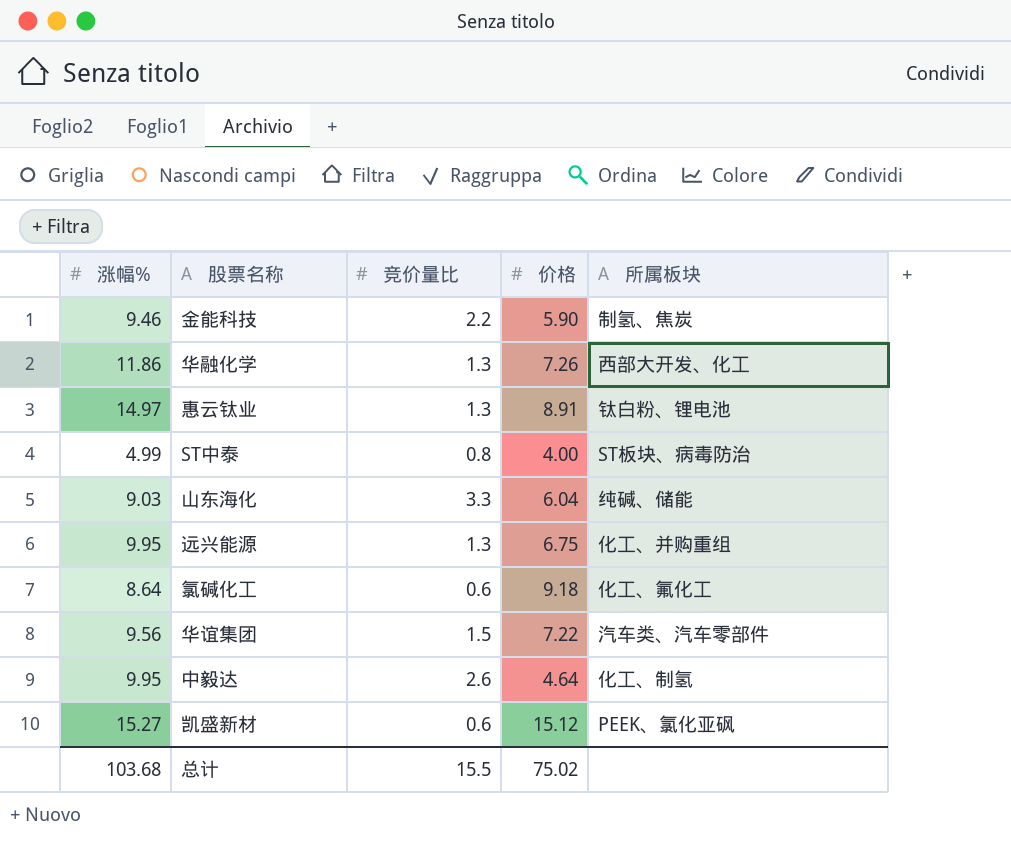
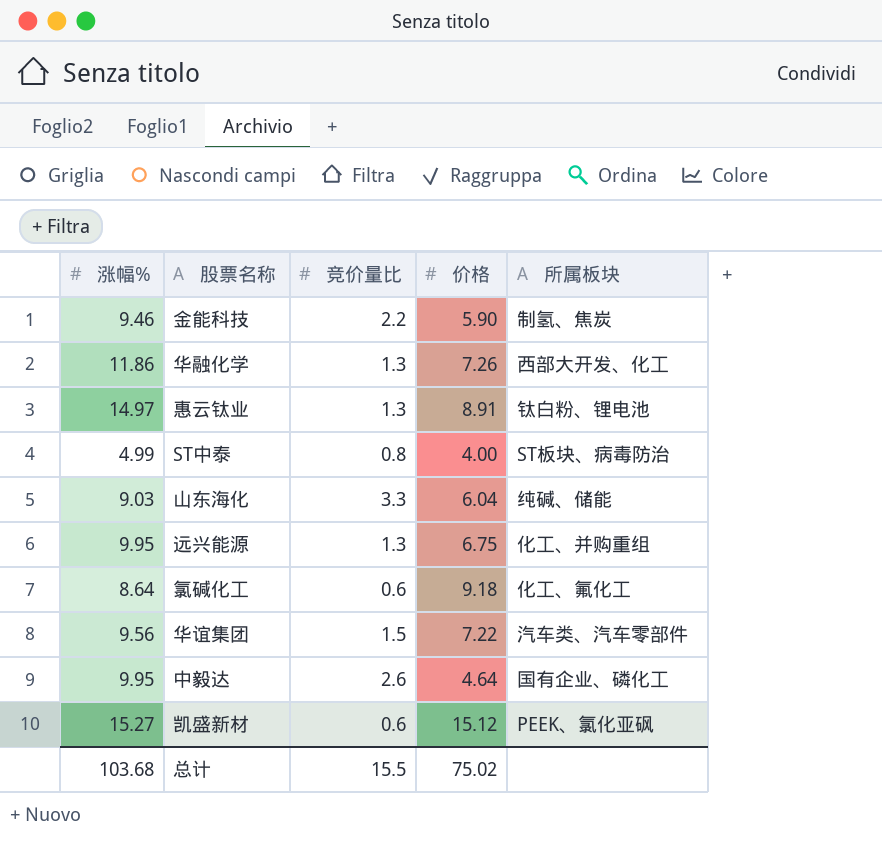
中毅达 | 所属板块: 化工、制氢 -> 国有企业、磷化工

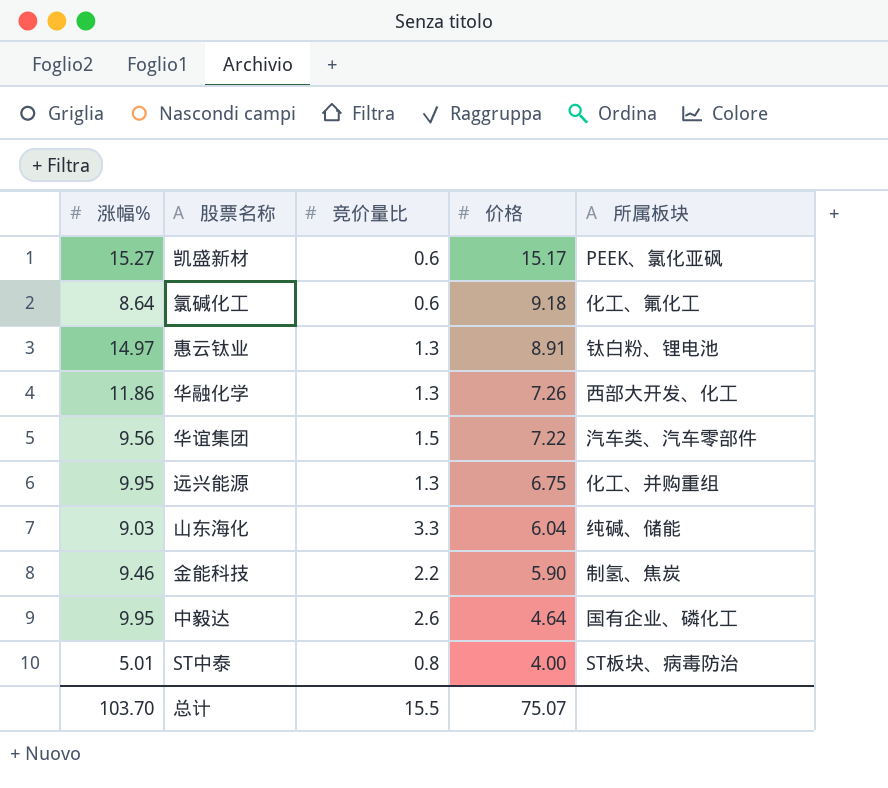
row order: none -> 价格 descending
凯盛新材 | 价格: 15.12 -> 15.17
ST中泰 | 涨幅%: 4.99 -> 5.01
总计 | 涨幅%: 103.68 -> 103.70
总计 | 价格: 75.02 -> 75.07

